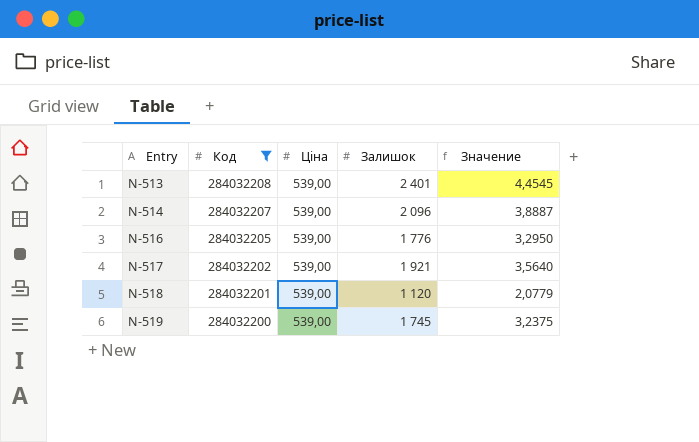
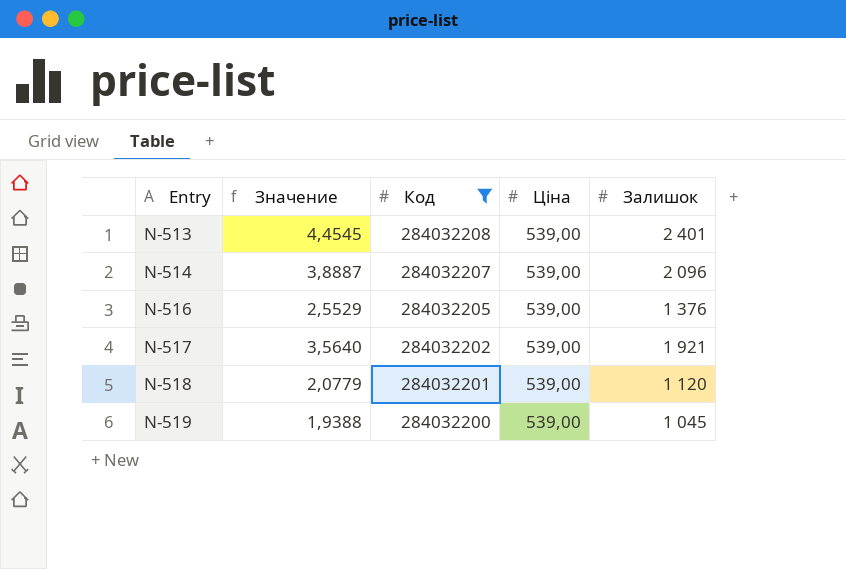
column Значение | position: 5 -> 2
N-516 | Значение: 3,2950 -> 2,5529
N-516 | Залишок: 1 776 -> 1 376
N-519 | Значение: 3,2375 -> 1,9388
N-519 | Залишок: 1 745 -> 1 045

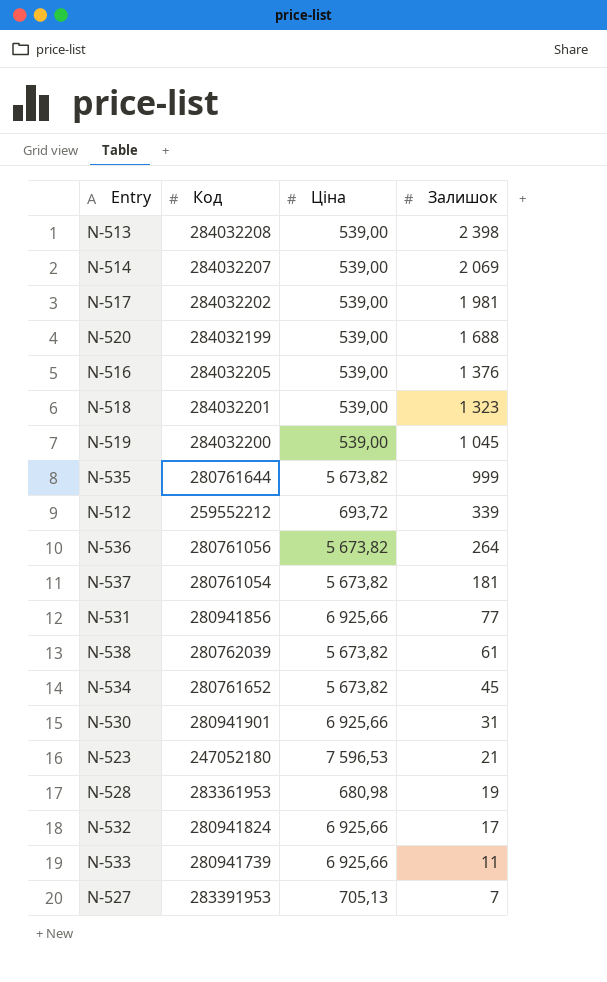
filter: Код >= 284032200 -> none
row order: Entry ascending -> Залишок descending
column Значение | formula: [Залишок] / [Ціна] -> none
N-513 | Залишок: 2 401 -> 2 398
N-514 | Залишок: 2 096 -> 2 069
N-517 | Залишок: 1 921 -> 1 981
N-518 | Залишок: 1 120 -> 1 323

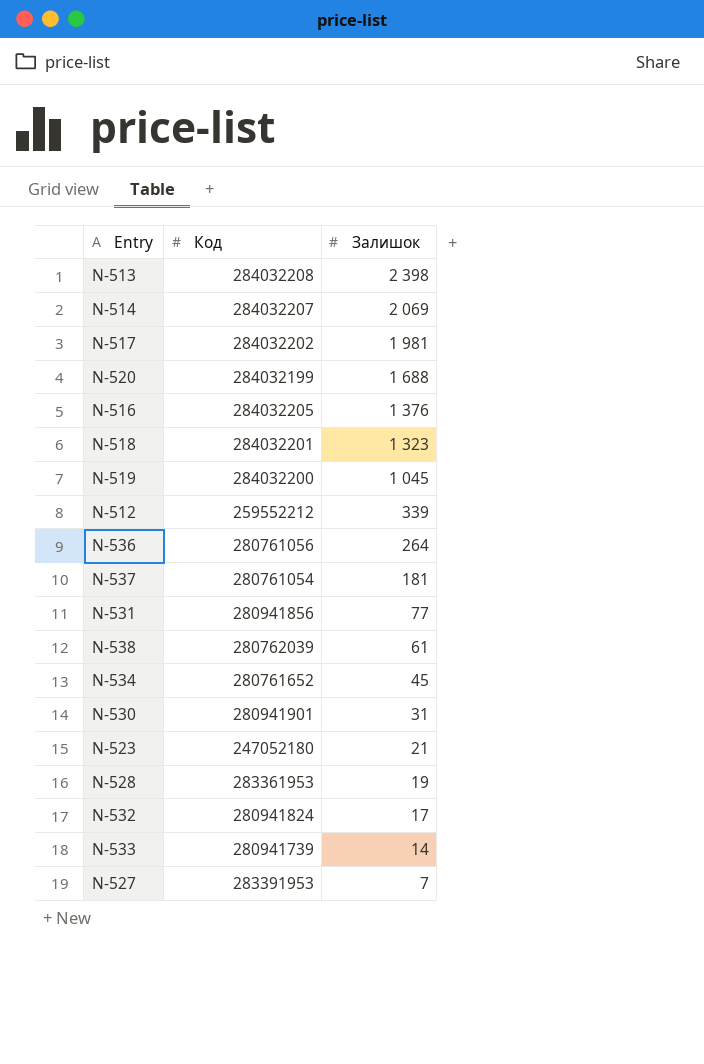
column Ціна | position: 3 -> none
row N-535: 280761644 | 5 673,82 | 999 -> none
N-533 | Залишок: 11 -> 14

